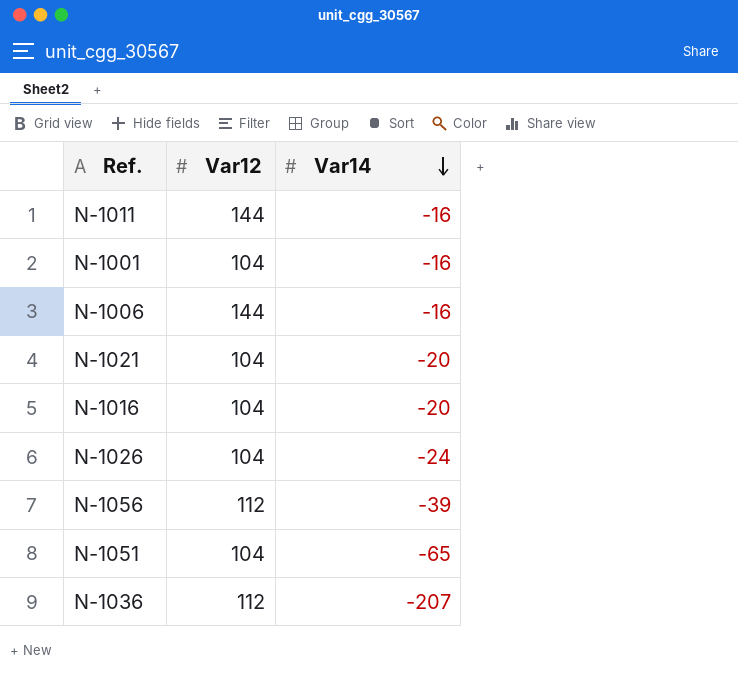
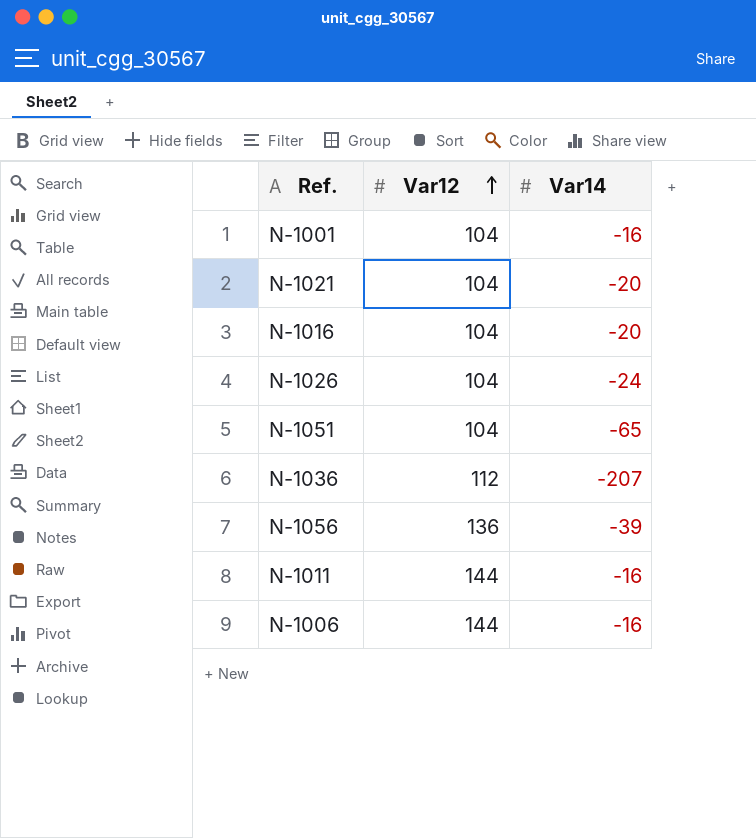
row order: Var14 descending -> Var12 ascending
N-1056 | Var12: 112 -> 136

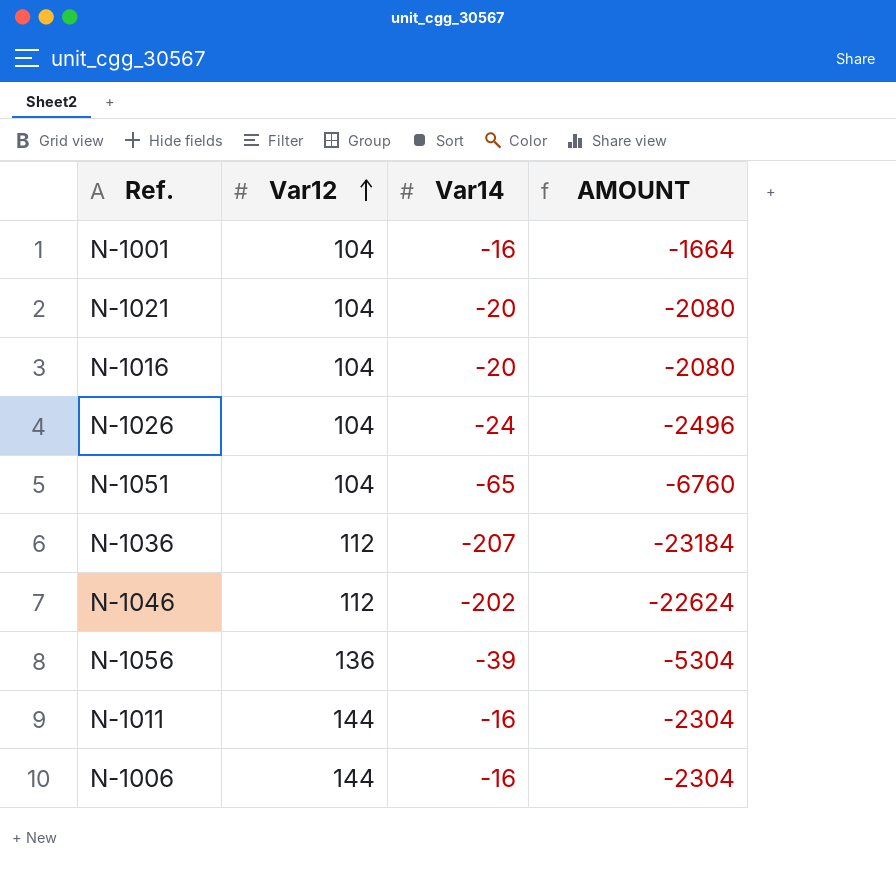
column AMOUNT | formula: none -> [Var12] * [Var14]
row N-1046: none -> 112 | -202 | -22624

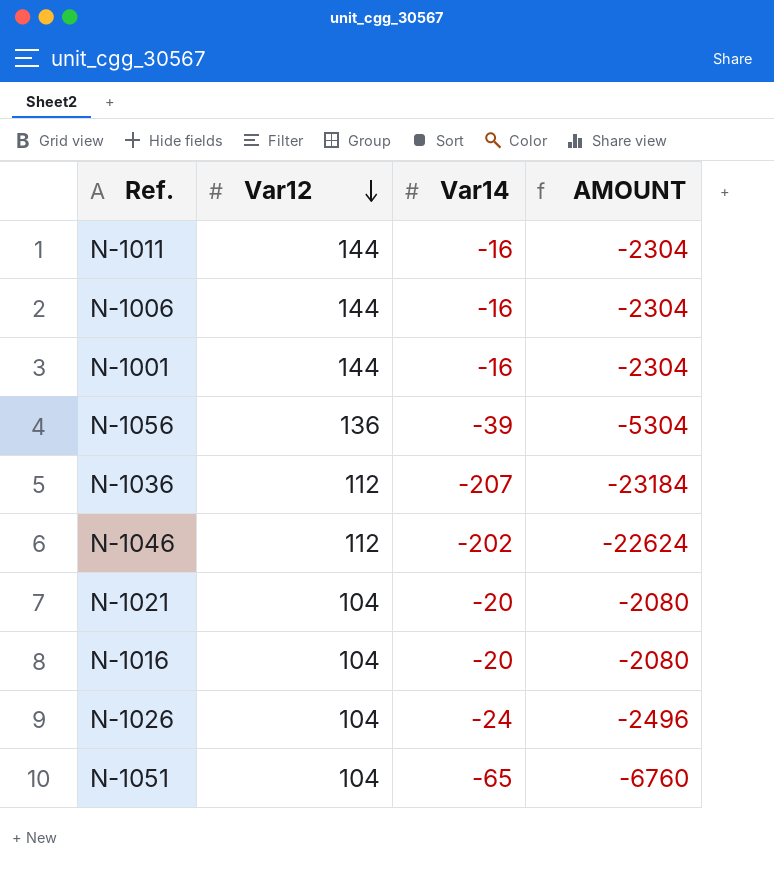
row order: Var12 ascending -> Var12 descending
N-1001 | Var12: 104 -> 144
N-1001 | AMOUNT: -1664 -> -2304

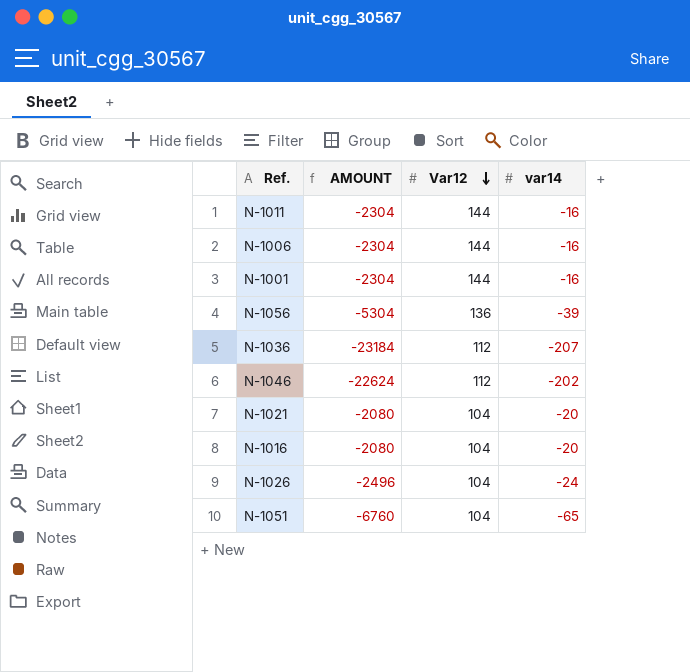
column AMOUNT | position: 4 -> 2
column name: Var14 -> var14

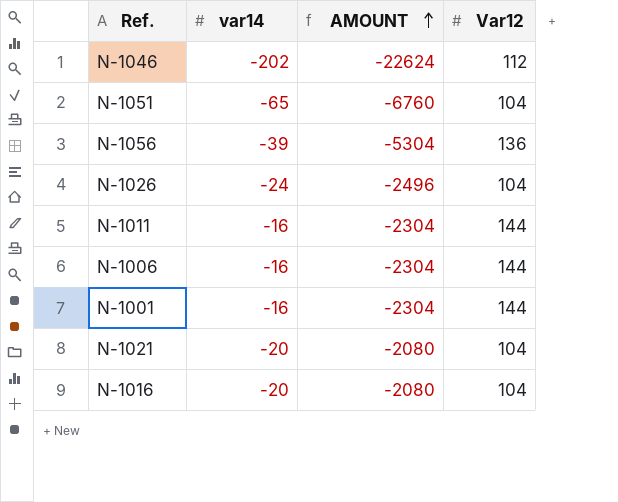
row order: Var12 descending -> AMOUNT ascending
column var14 | position: 4 -> 2
row N-1036: -23184 | 112 | -207 -> none

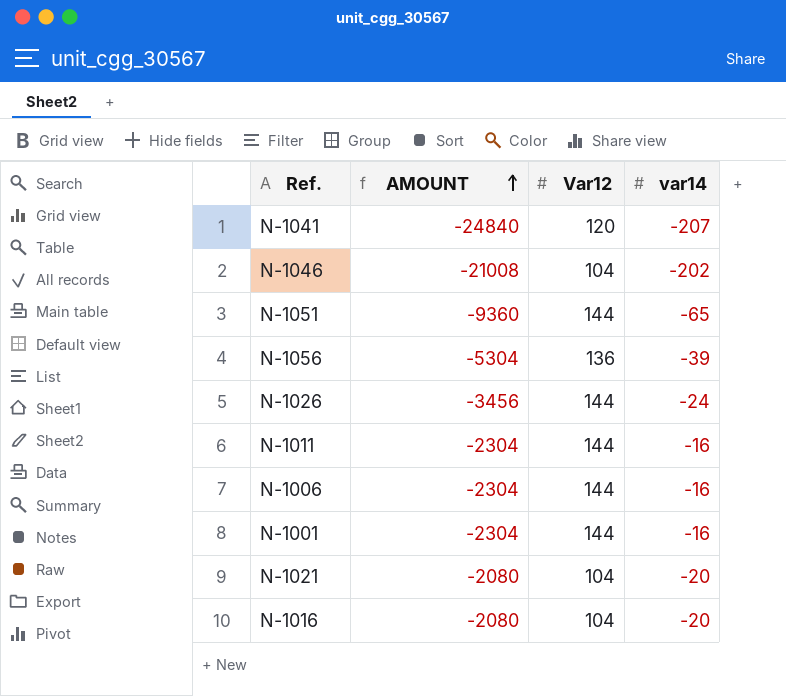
column var14 | position: 2 -> 4
row N-1041: none -> -24840 | 120 | -207
N-1046 | AMOUNT: -22624 -> -21008
N-1046 | Var12: 112 -> 104
N-1051 | AMOUNT: -6760 -> -9360
N-1051 | Var12: 104 -> 144
N-1026 | AMOUNT: -2496 -> -3456
N-1026 | Var12: 104 -> 144

